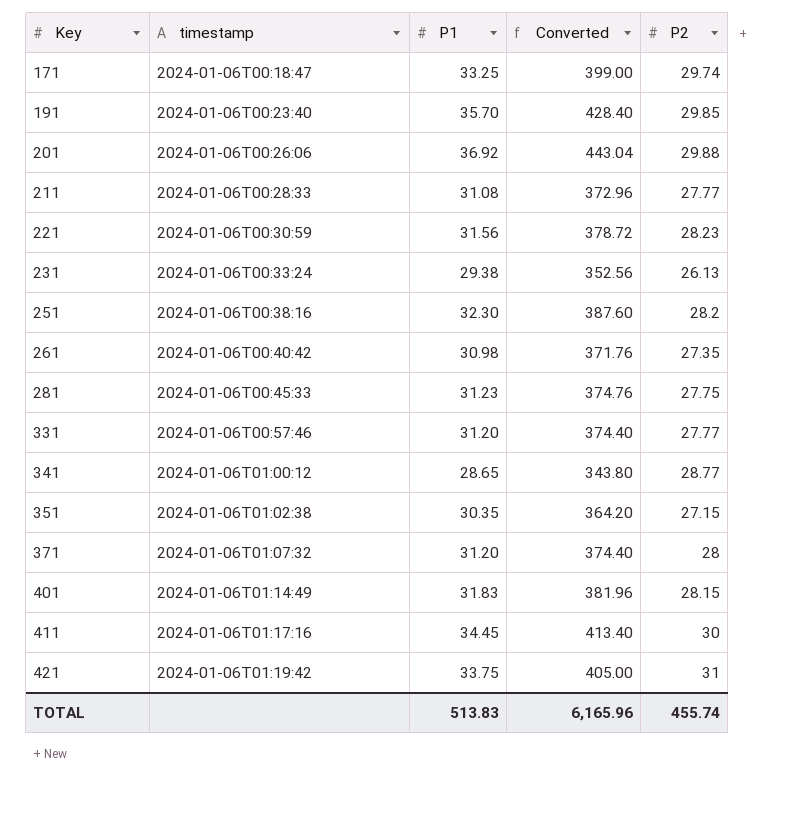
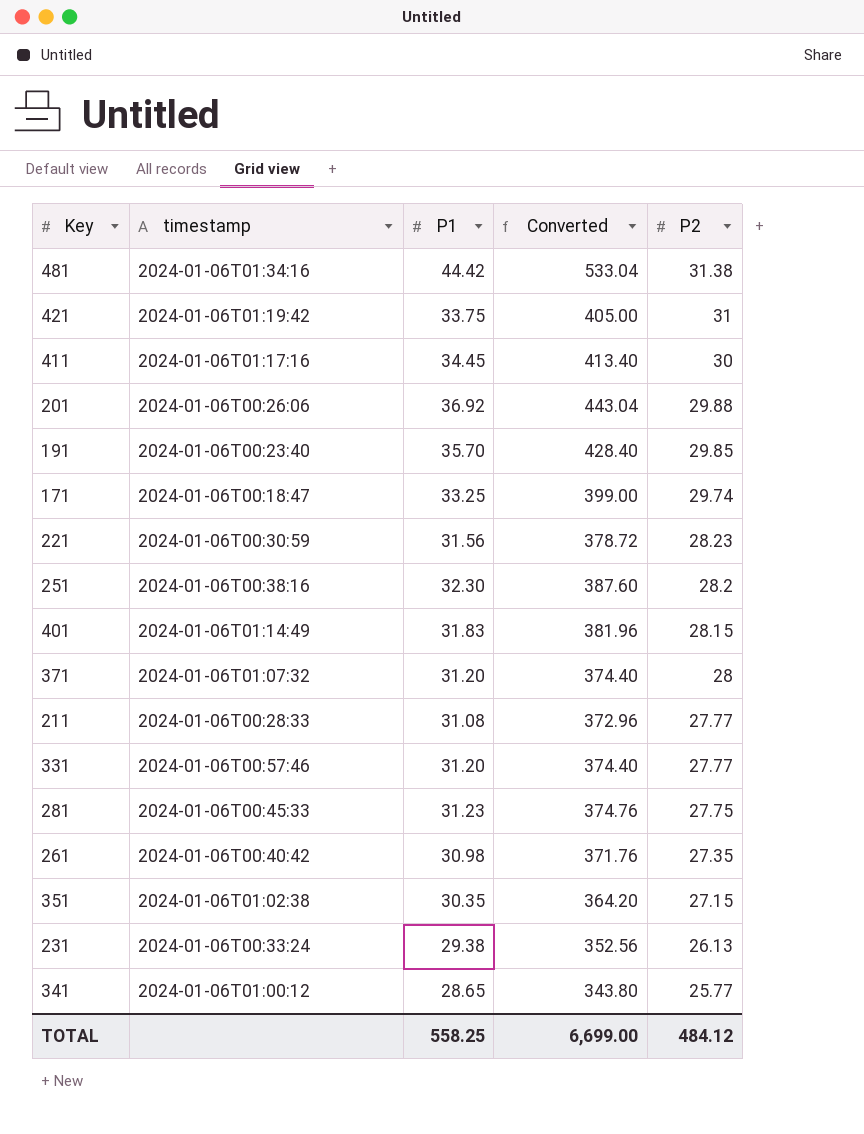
row order: Key ascending -> P2 descending
row 481: none -> 2024-01-06T01:34:16 | 44.42 | 533.04 | 31.38
341 | P2: 28.77 -> 25.77
TOTAL | P1: 513.83 -> 558.25
TOTAL | Converted: 6,165.96 -> 6,699.00
TOTAL | P2: 455.74 -> 484.12

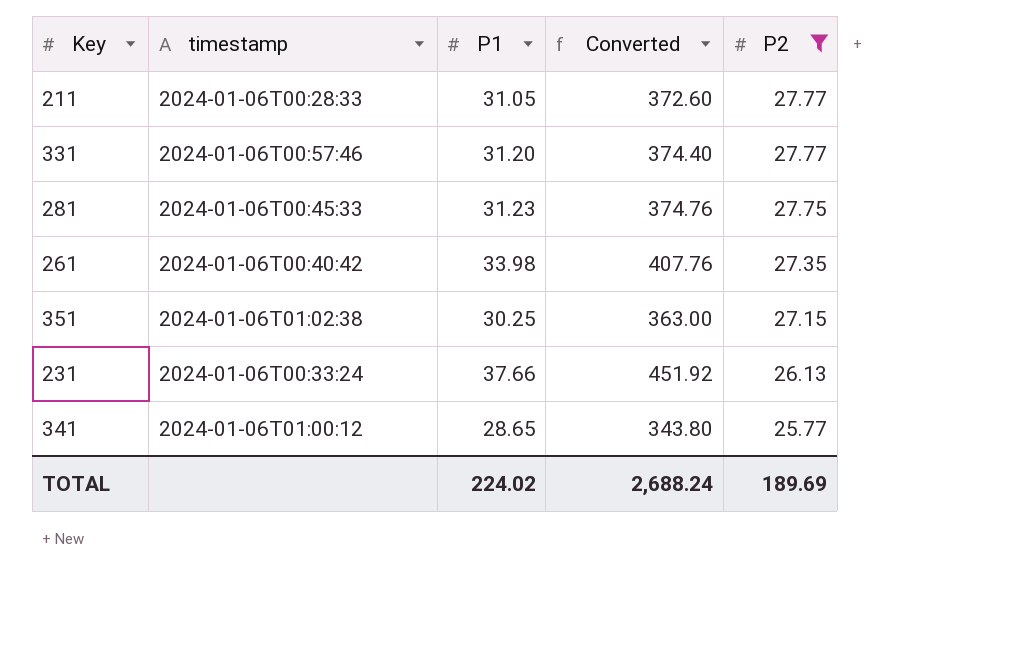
filter: none -> P2 <= 27.77
211 | P1: 31.08 -> 31.05
211 | Converted: 372.96 -> 372.60
261 | P1: 30.98 -> 33.98
261 | Converted: 371.76 -> 407.76
351 | P1: 30.35 -> 30.25
351 | Converted: 364.20 -> 363.00
231 | P1: 29.38 -> 37.66
231 | Converted: 352.56 -> 451.92
TOTAL | P1: 558.25 -> 224.02
TOTAL | Converted: 6,699.00 -> 2,688.24
TOTAL | P2: 484.12 -> 189.69

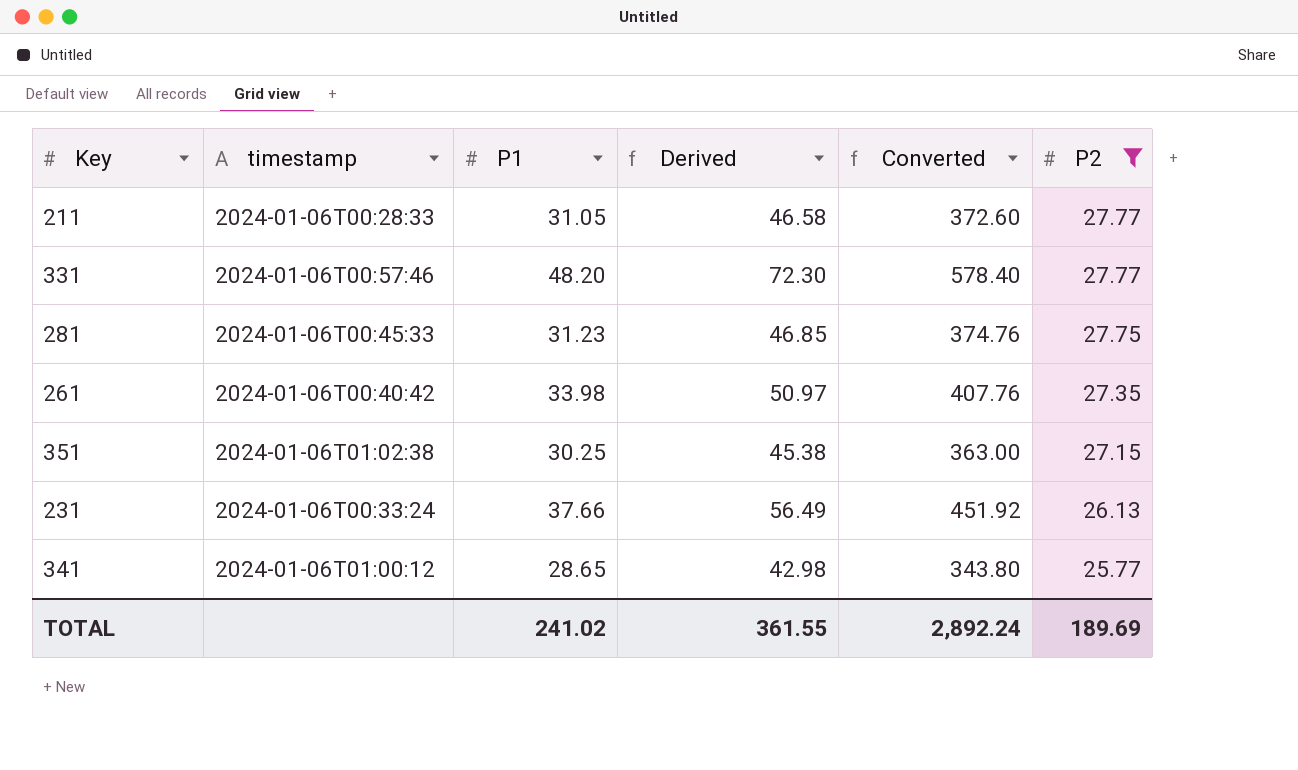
column Derived | formula: none -> [P1] * 1.5
331 | P1: 31.20 -> 48.20
331 | Converted: 374.40 -> 578.40
TOTAL | P1: 224.02 -> 241.02
TOTAL | Converted: 2,688.24 -> 2,892.24

